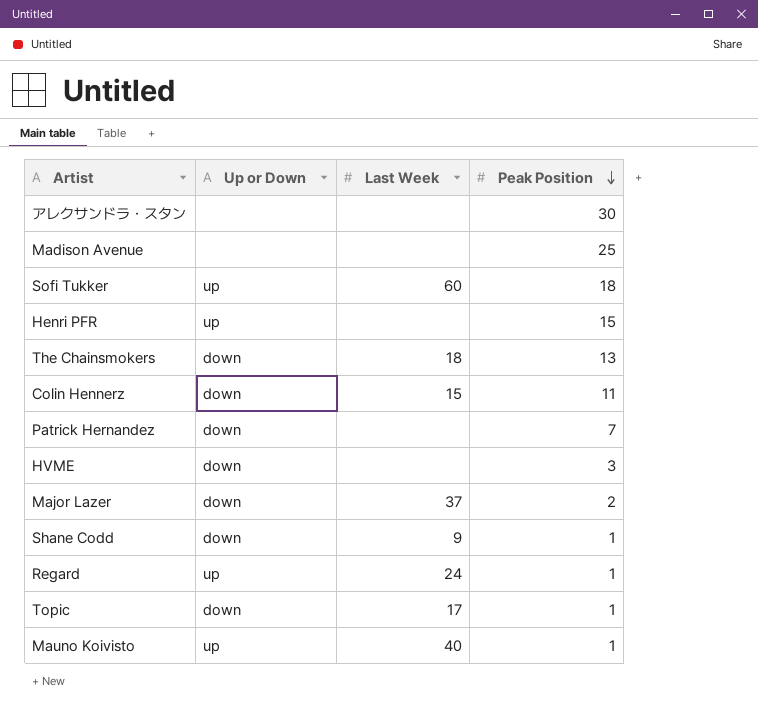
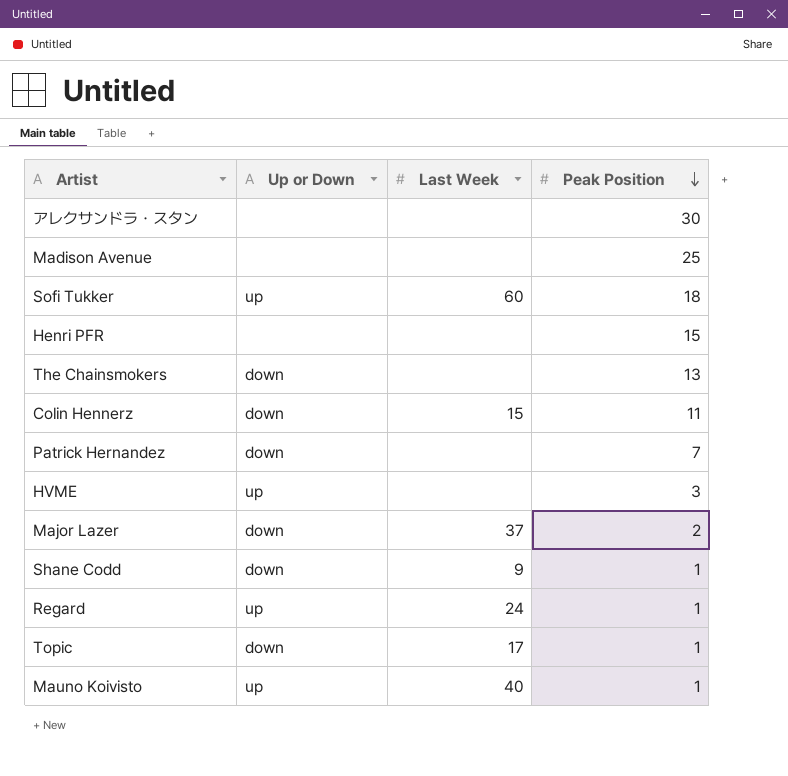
Henri PFR | Up or Down: up -> none
The Chainsmokers | Last Week: 18 -> none
HVME | Up or Down: down -> up

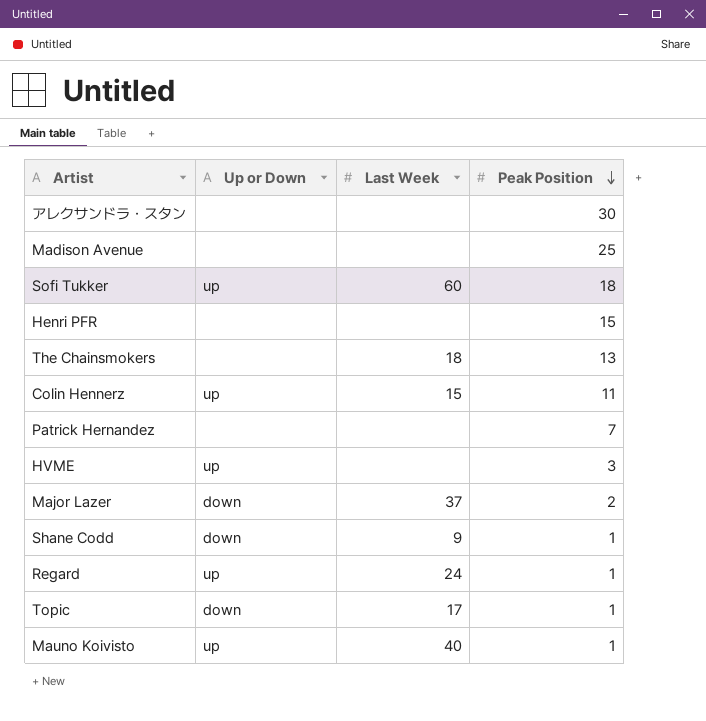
The Chainsmokers | Up or Down: down -> none
The Chainsmokers | Last Week: none -> 18
Colin Hennerz | Up or Down: down -> up
Patrick Hernandez | Up or Down: down -> none

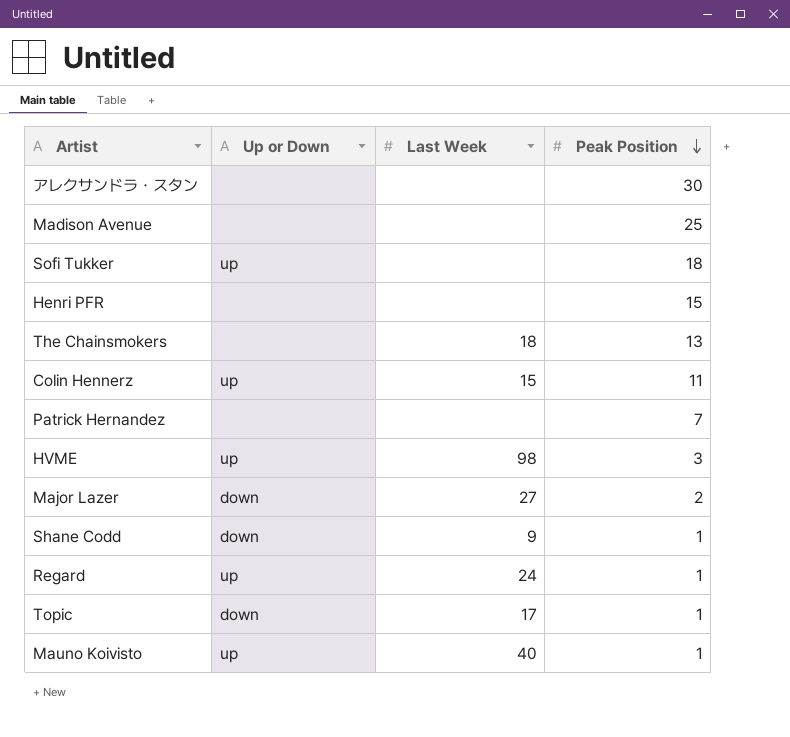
Sofi Tukker | Last Week: 60 -> none
HVME | Last Week: none -> 98
Major Lazer | Last Week: 37 -> 27

